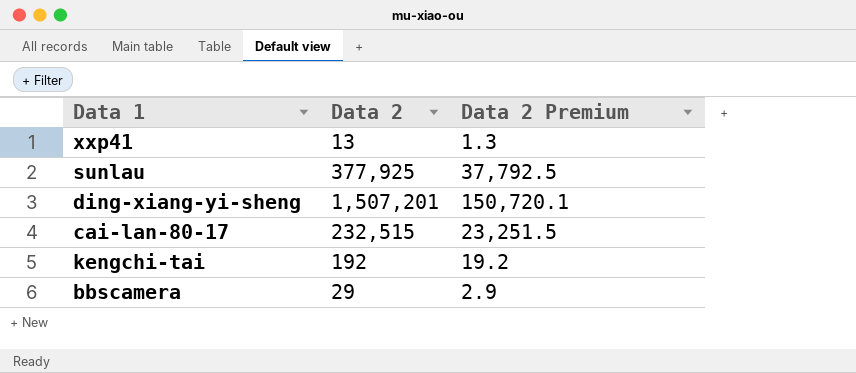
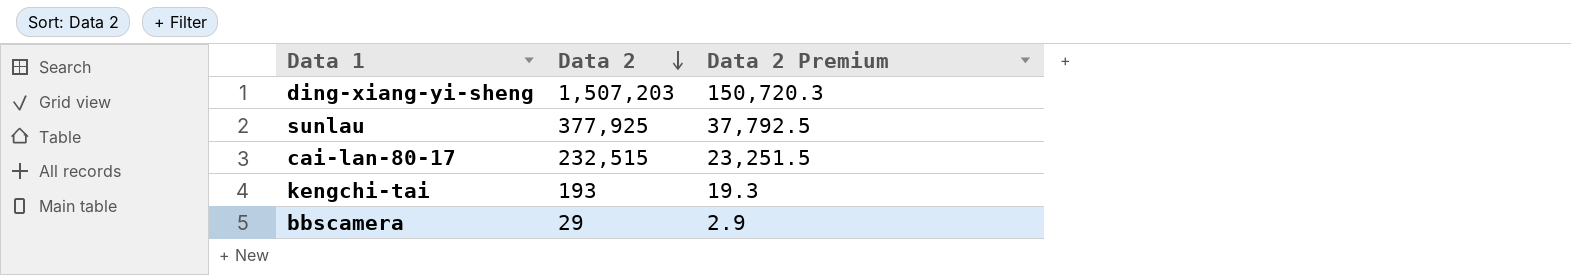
row order: none -> Data 2 descending
row xxp41: 13 | 1.3 -> none
ding-xiang-yi-sheng | Data 2: 1,507,201 -> 1,507,203
ding-xiang-yi-sheng | Data 2 Premium: 150,720.1 -> 150,720.3
kengchi-tai | Data 2: 192 -> 193
kengchi-tai | Data 2 Premium: 19.2 -> 19.3

